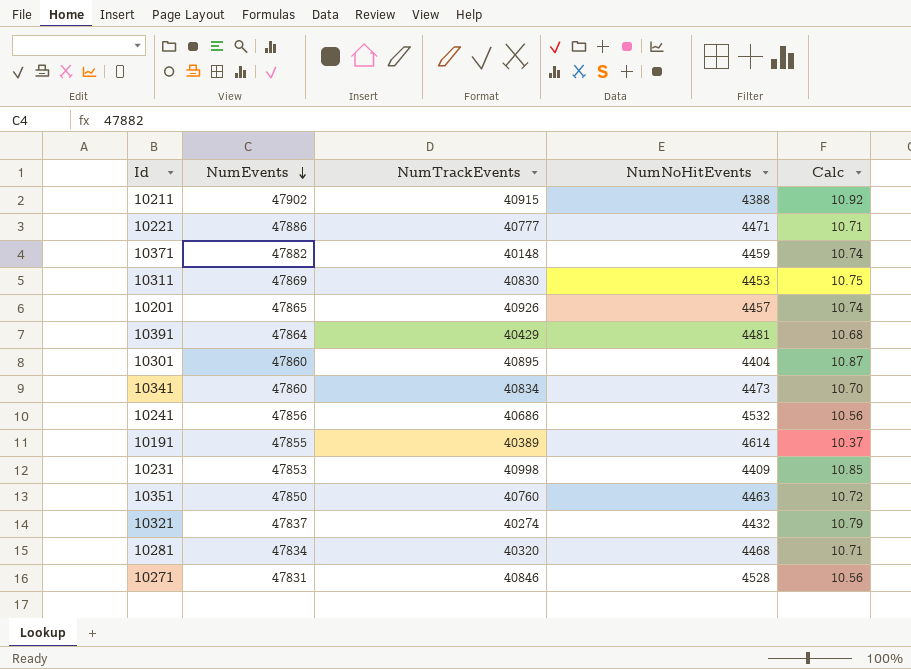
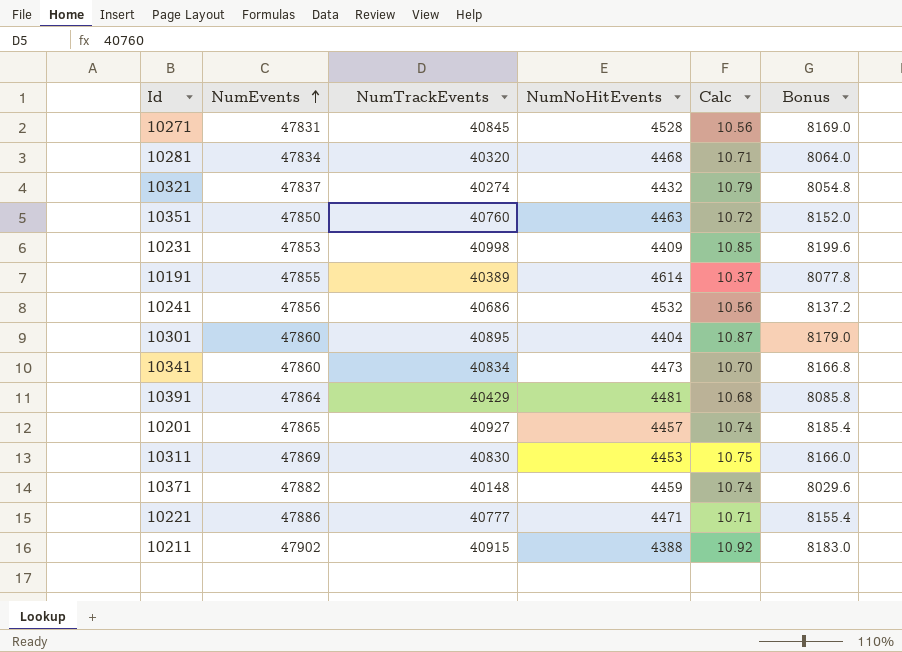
row order: NumEvents descending -> NumEvents ascending
column Bonus | formula: none -> [NumTrackEvents] * 0.2
10271 | NumTrackEvents: 40846 -> 40845
10201 | NumTrackEvents: 40926 -> 40927

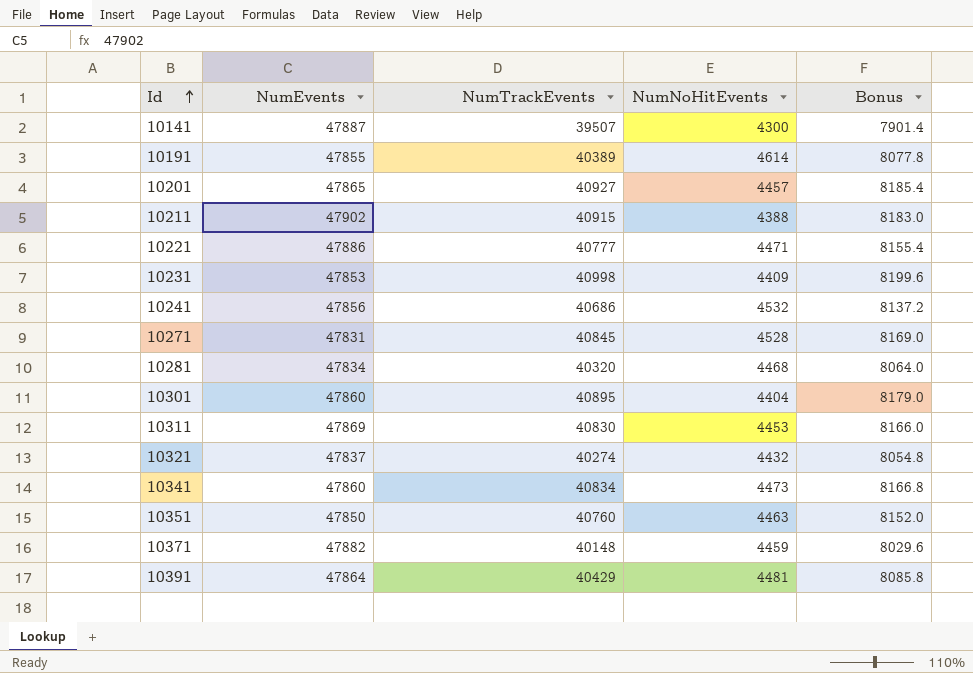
row order: NumEvents ascending -> Id ascending
column Calc | formula: [NumEvents] / [NumNoHitEvents] -> none
row 10141: none -> 47887 | 39507 | 4300 | 7901.4

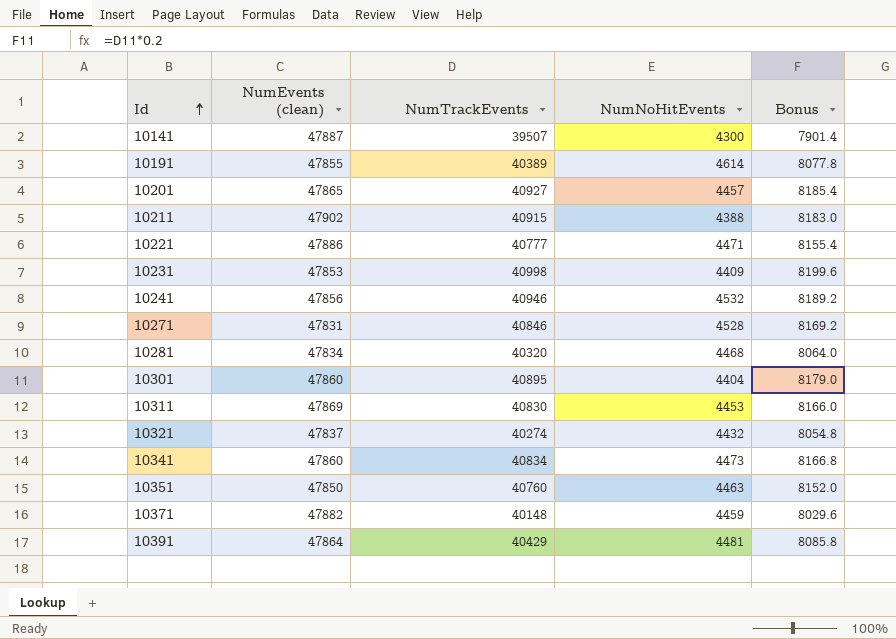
column name: NumEvents -> NumEvents (clean)
10241 | NumTrackEvents: 40686 -> 40946
10241 | Bonus: 8137.2 -> 8189.2
10271 | NumTrackEvents: 40845 -> 40846
10271 | Bonus: 8169.0 -> 8169.2

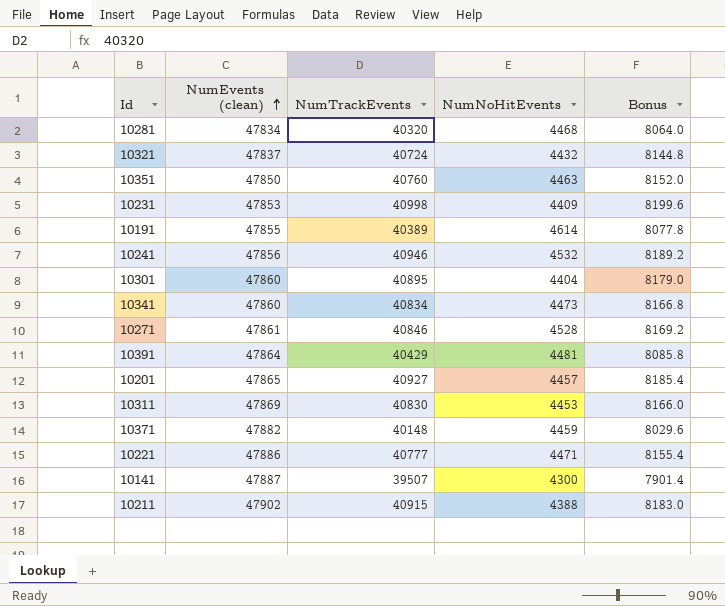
row order: Id ascending -> NumEvents (clean) ascending
10321 | NumTrackEvents: 40274 -> 40724
10321 | Bonus: 8054.8 -> 8144.8
10271 | NumEvents (clean): 47831 -> 47861

